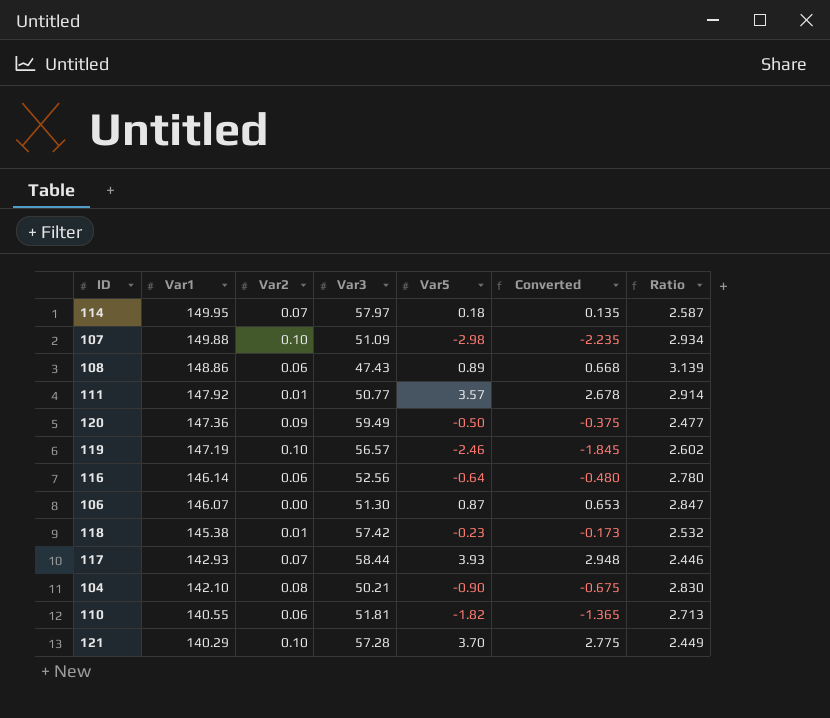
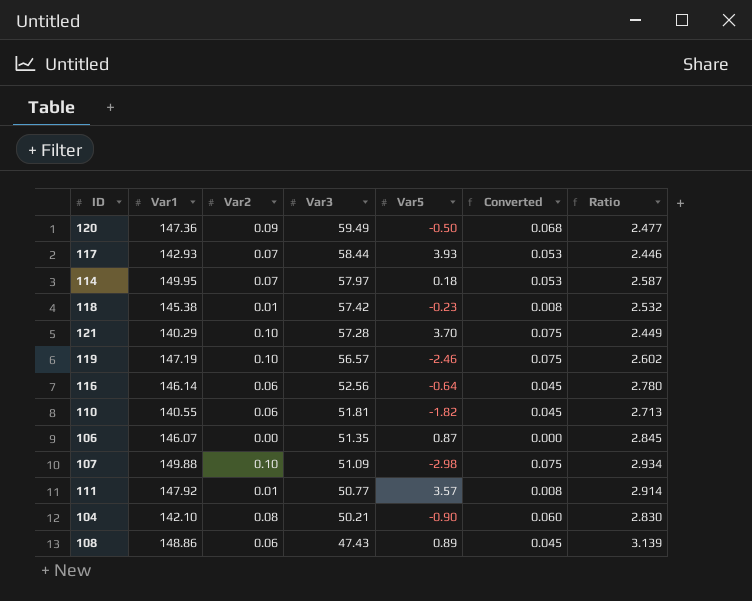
row order: Var1 descending -> Var3 descending
column Converted | formula: [Var5] * 0.75 -> [Var2] * 0.75
106 | Var3: 51.30 -> 51.35
106 | Ratio: 2.847 -> 2.845

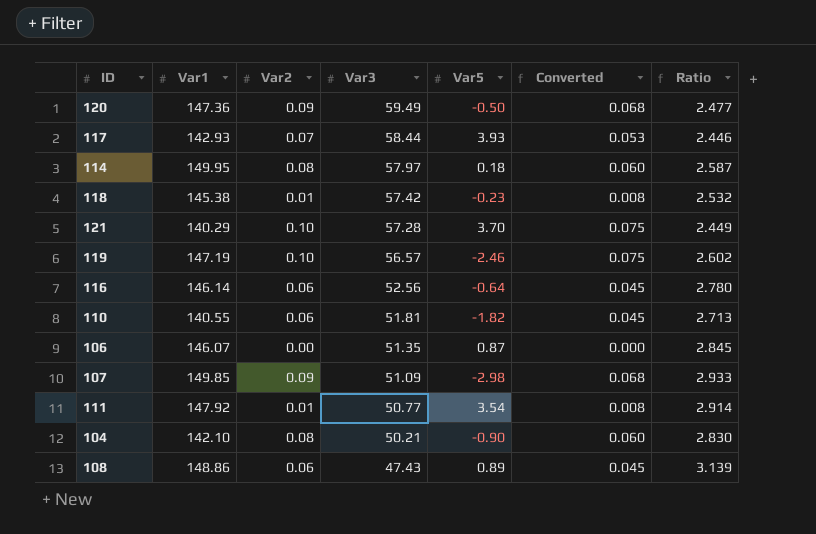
114 | Var2: 0.07 -> 0.08
114 | Converted: 0.053 -> 0.060
107 | Var1: 149.88 -> 149.85
107 | Var2: 0.10 -> 0.09
107 | Converted: 0.075 -> 0.068
107 | Ratio: 2.934 -> 2.933
111 | Var5: 3.57 -> 3.54

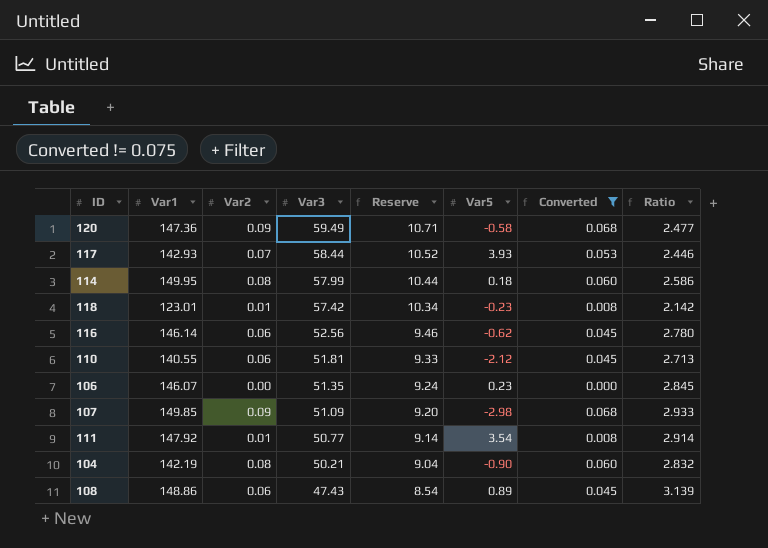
filter: none -> Converted != 0.075
column Reserve | formula: none -> [Var3] * 0.18
120 | Var5: -0.50 -> -0.58
114 | Var3: 57.97 -> 57.99
114 | Ratio: 2.587 -> 2.586
118 | Var1: 145.38 -> 123.01
118 | Ratio: 2.532 -> 2.142
116 | Var5: -0.64 -> -0.62
110 | Var5: -1.82 -> -2.12
106 | Var5: 0.87 -> 0.23
104 | Var1: 142.10 -> 142.19
104 | Ratio: 2.830 -> 2.832

